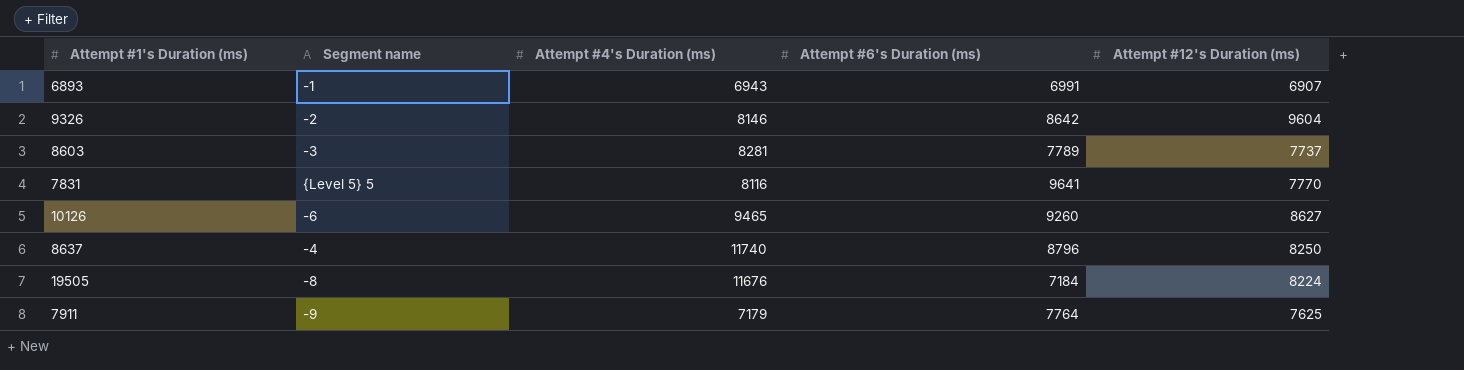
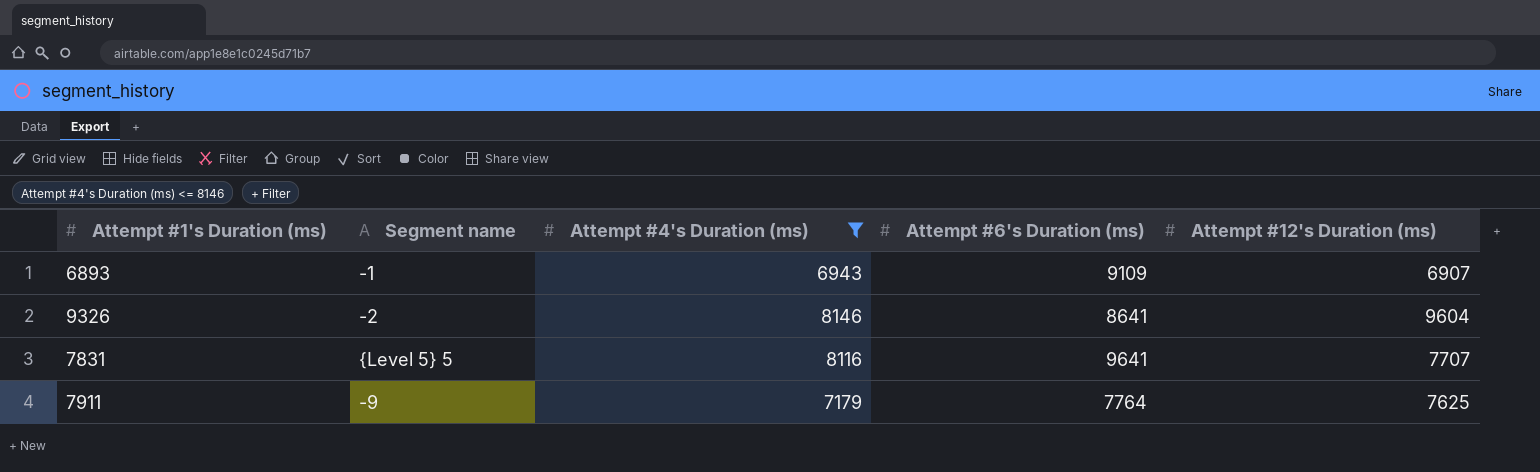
filter: none -> Attempt #4's Duration (ms) <= 8146
6893 | Attempt #6's Duration (ms): 6991 -> 9109
9326 | Attempt #6's Duration (ms): 8642 -> 8641
7831 | Attempt #12's Duration (ms): 7770 -> 7707

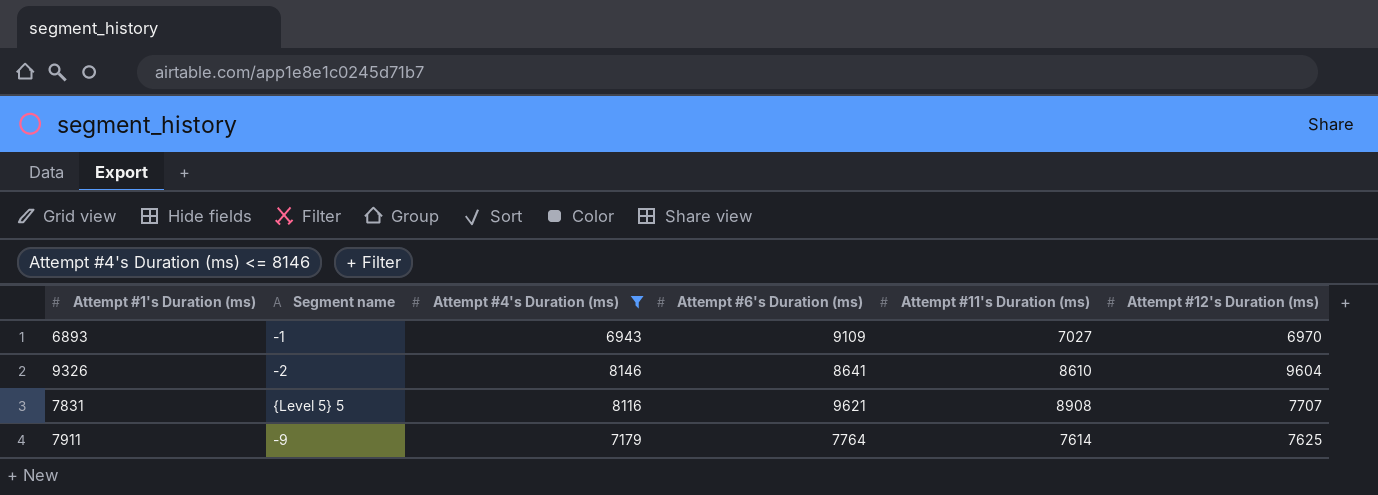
column Attempt #11's Duration (ms) | position: none -> 5
6893 | Attempt #12's Duration (ms): 6907 -> 6970
7831 | Attempt #6's Duration (ms): 9641 -> 9621

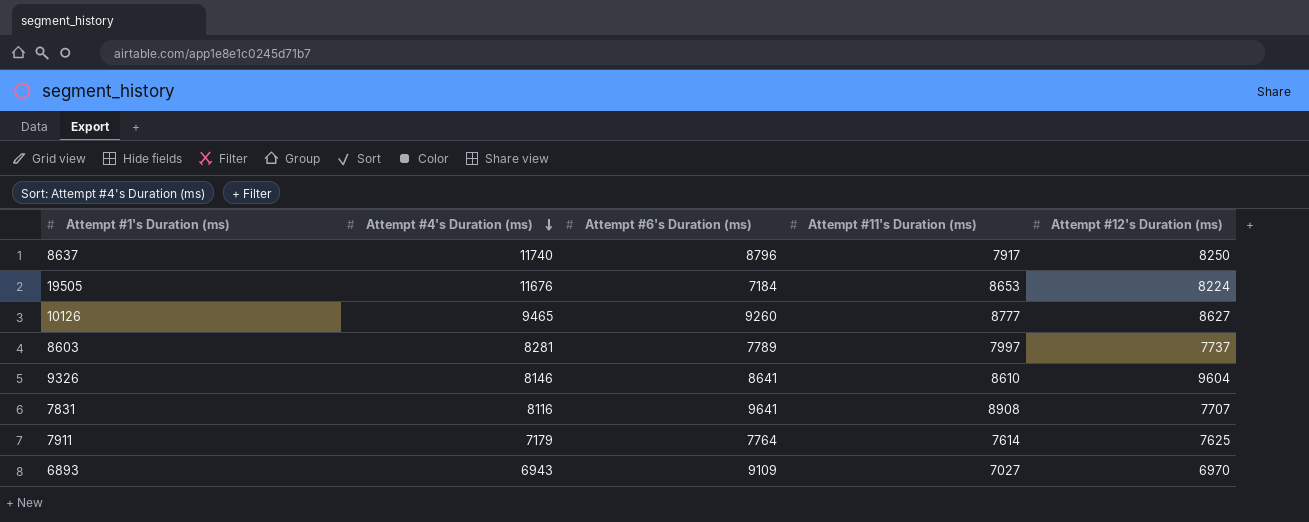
filter: Attempt #4's Duration (ms) <= 8146 -> none
row order: none -> Attempt #4's Duration (ms) descending
column Segment name | position: 2 -> none
7831 | Attempt #6's Duration (ms): 9621 -> 9641

